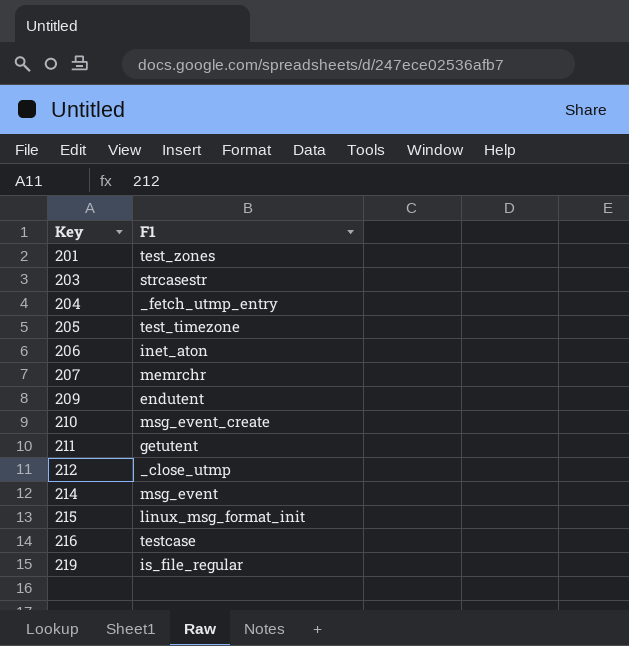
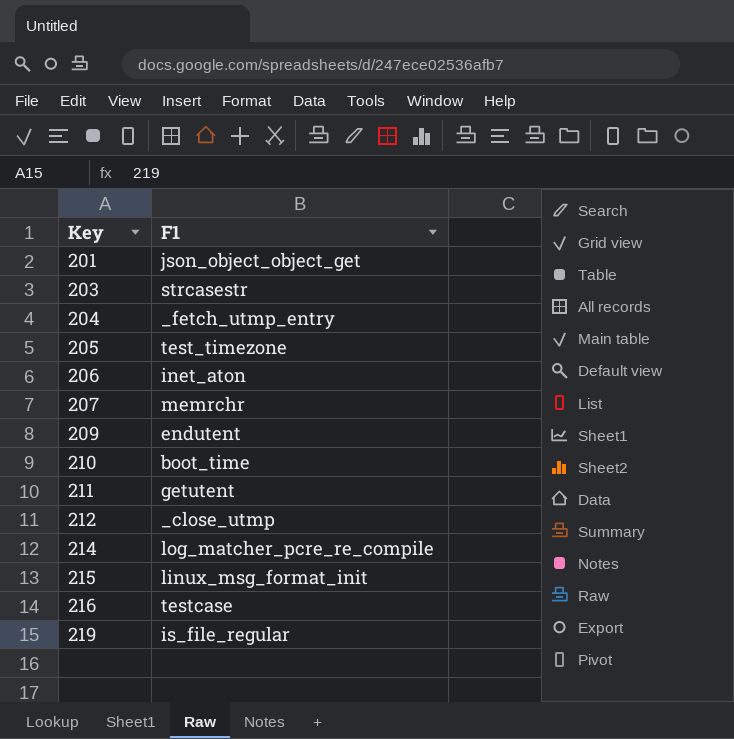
201 | F1: test_zones -> json_object_object_get
210 | F1: msg_event_create -> boot_time
214 | F1: msg_event -> log_matcher_pcre_re_compile

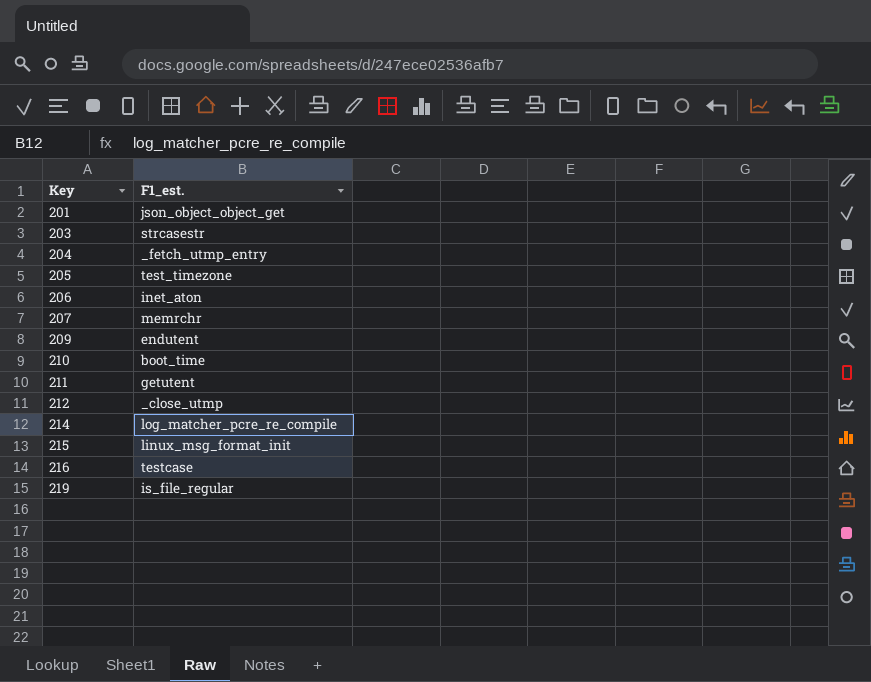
column name: F1 -> F1_est.

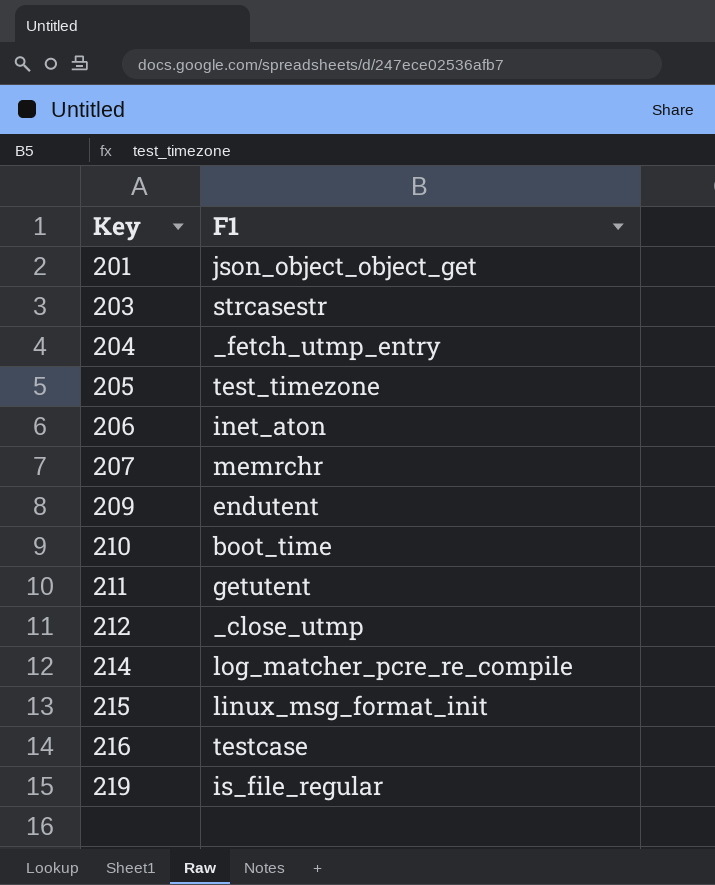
column name: F1_est. -> F1

